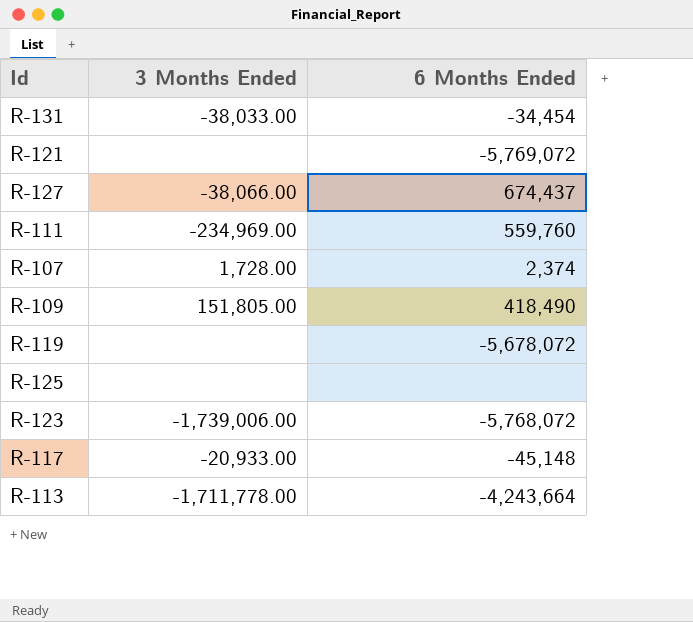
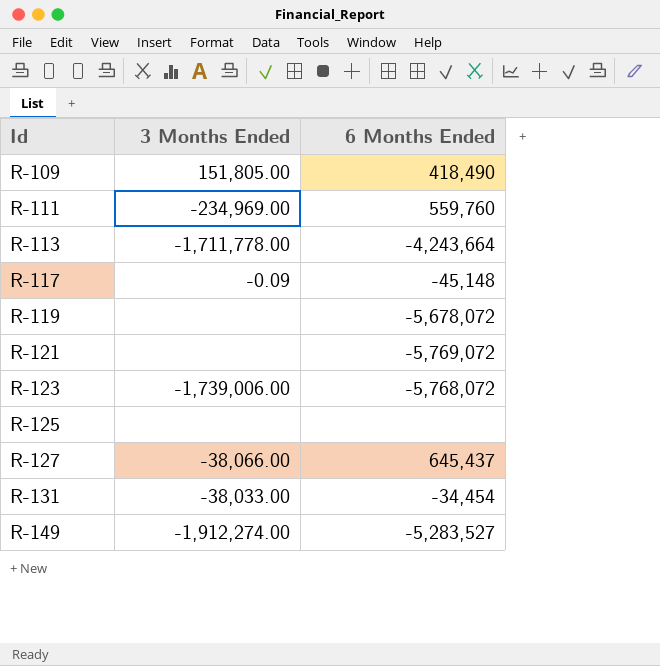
row order: none -> Id ascending
row R-107: 1,728.00 | 2,374 -> none
R-117 | 3 Months Ended: -20,933.00 -> -0.09
R-127 | 6 Months Ended: 674,437 -> 645,437
row R-149: none -> -1,912,274.00 | -5,283,527

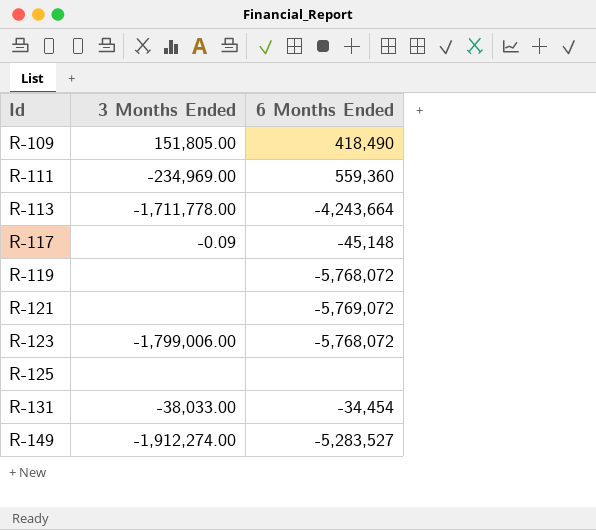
row R-127: -38,066.00 | 645,437 -> none
R-111 | 6 Months Ended: 559,760 -> 559,360
R-119 | 6 Months Ended: -5,678,072 -> -5,768,072
R-123 | 3 Months Ended: -1,739,006.00 -> -1,799,006.00

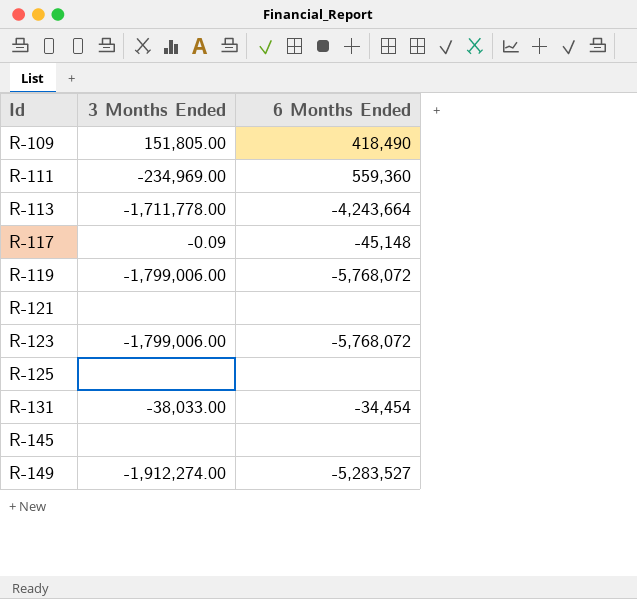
R-119 | 3 Months Ended: none -> -1,799,006.00
R-121 | 6 Months Ended: -5,769,072 -> none
row R-145: none -> none | none

